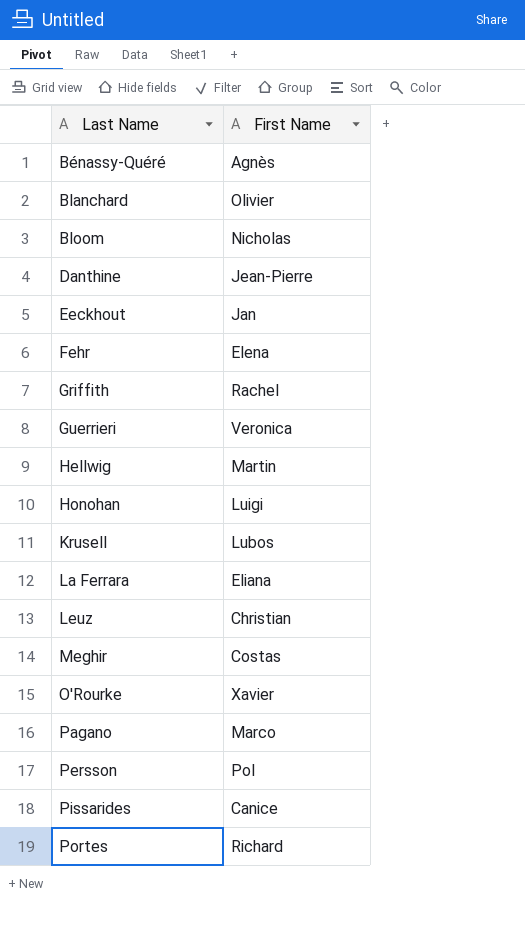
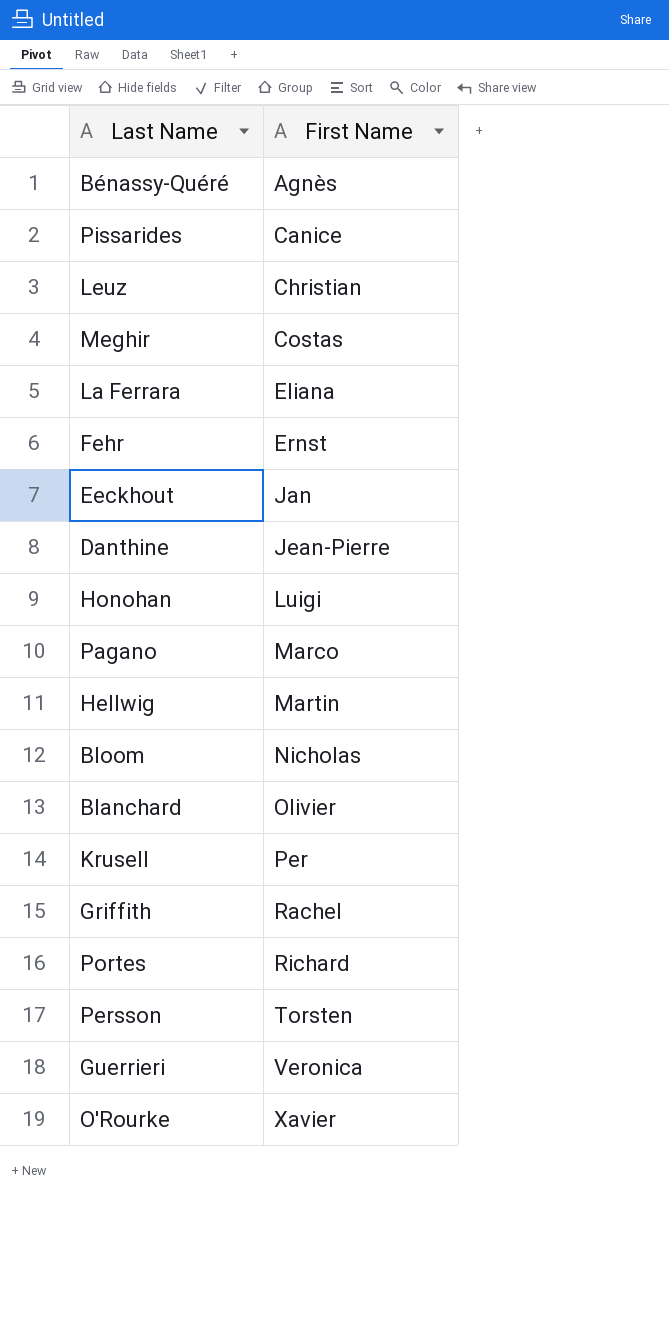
row order: Last Name ascending -> First Name ascending
Fehr | First Name: Elena -> Ernst
Krusell | First Name: Lubos -> Per
Persson | First Name: Pol -> Torsten

